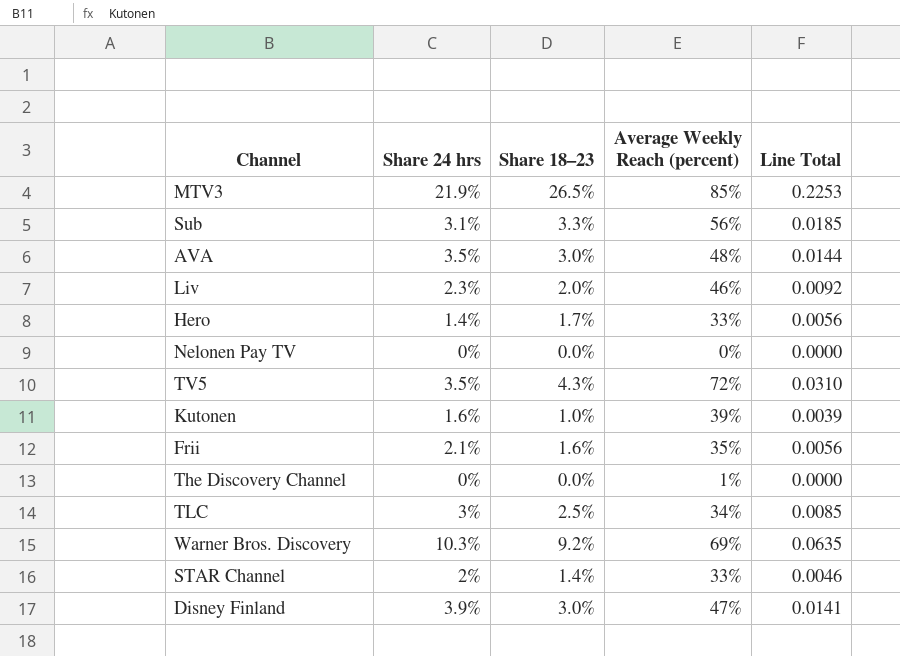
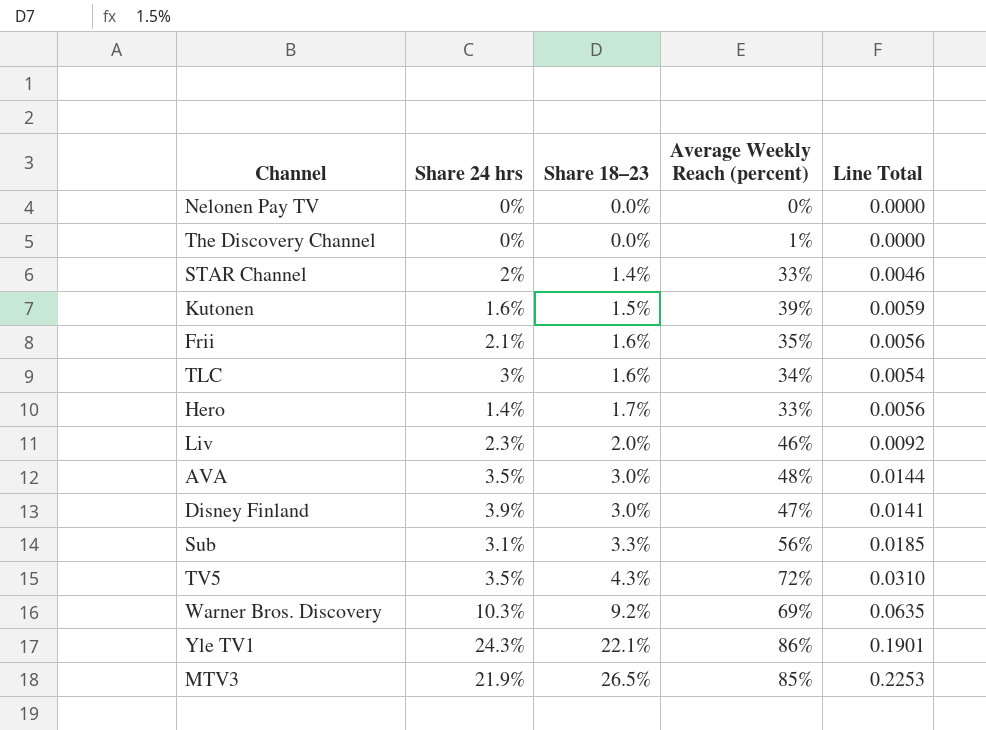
row order: none -> Share 18–23 ascending
Kutonen | Share 18–23: 1.0% -> 1.5%
Kutonen | Line Total: 0.0039 -> 0.0059
TLC | Share 18–23: 2.5% -> 1.6%
TLC | Line Total: 0.0085 -> 0.0054
row Yle TV1: none -> 24.3% | 22.1% | 86% | 0.1901

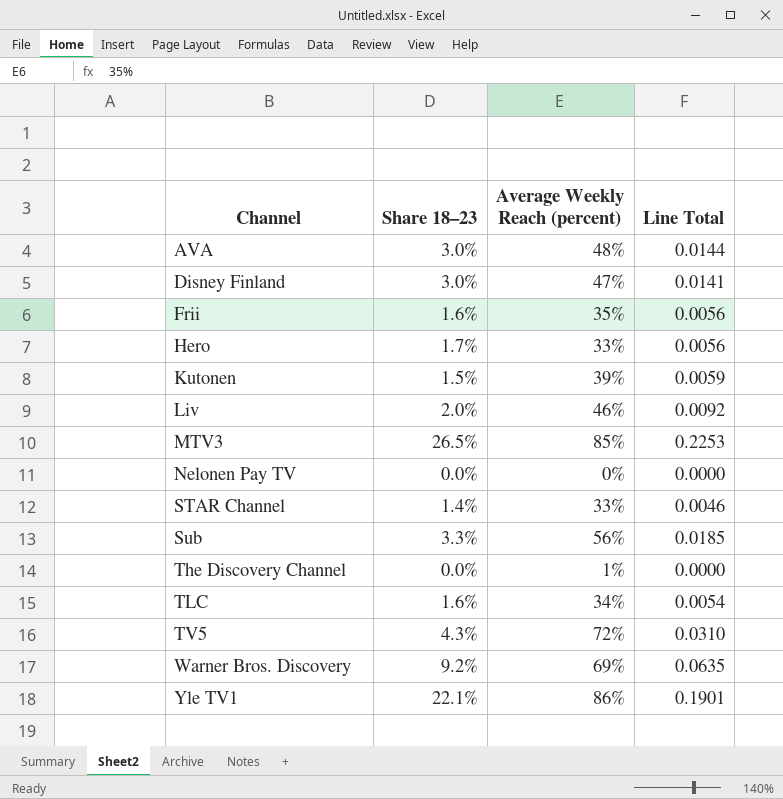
row order: Share 18–23 ascending -> Channel ascending
column Share 24 hrs | position: 2 -> none

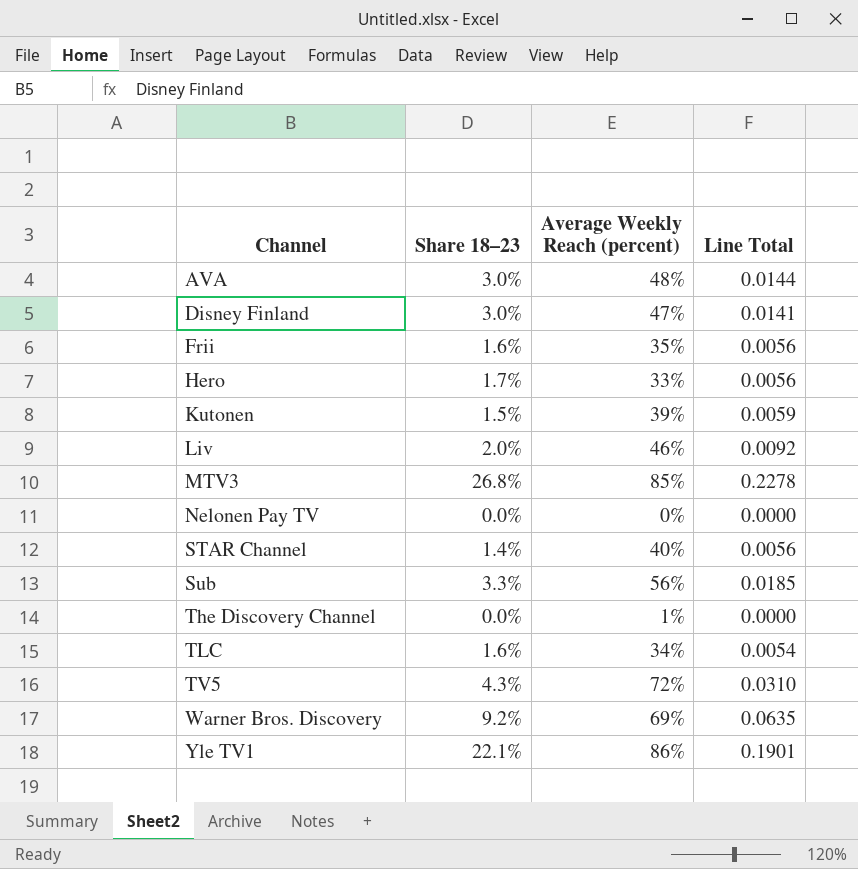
MTV3 | Share 18–23: 26.5% -> 26.8%
MTV3 | Line Total: 0.2253 -> 0.2278
STAR Channel | Average Weekly Reach (percent): 33% -> 40%
STAR Channel | Line Total: 0.0046 -> 0.0056

